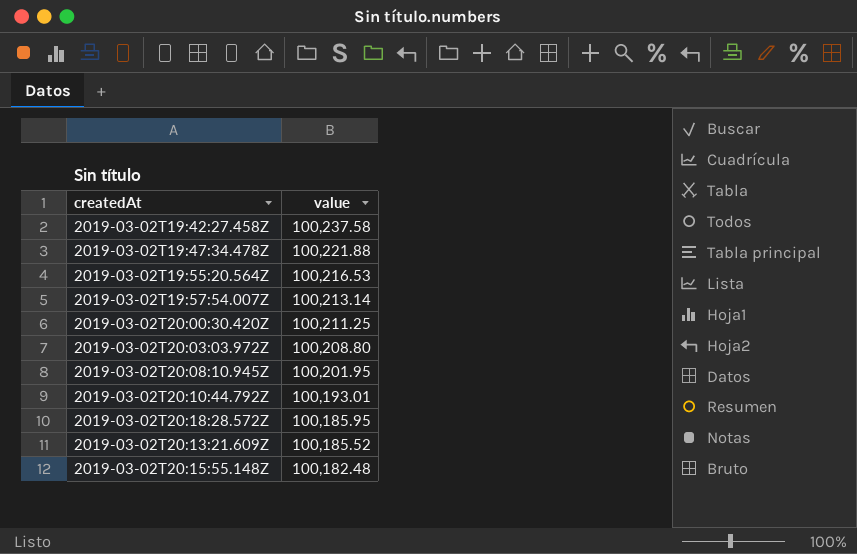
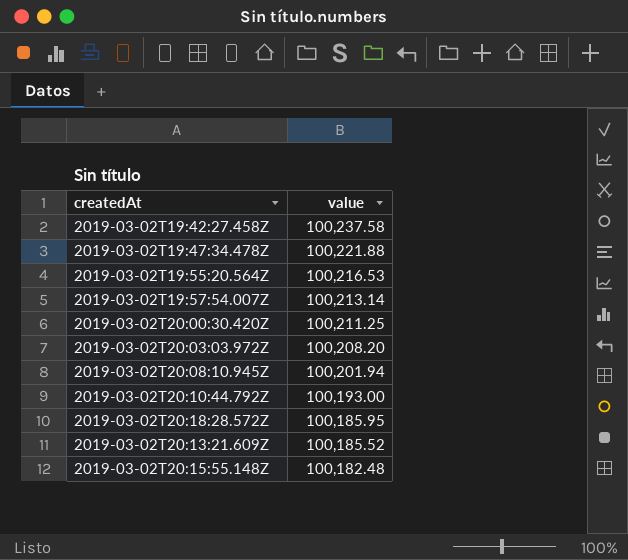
2019-03-02T20:03:03.972Z | value: 100,208.80 -> 100,208.20
2019-03-02T20:08:10.945Z | value: 100,201.95 -> 100,201.94
2019-03-02T20:10:44.792Z | value: 100,193.01 -> 100,193.00

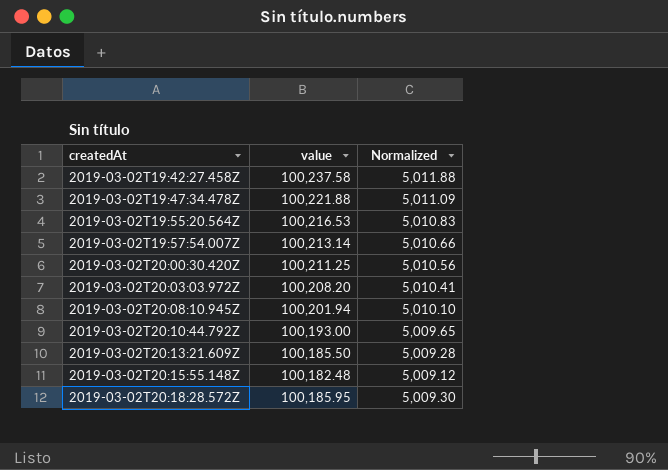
row order: value descending -> createdAt ascending
column Normalized | formula: none -> [value] * 0.05
2019-03-02T20:13:21.609Z | value: 100,185.52 -> 100,185.50

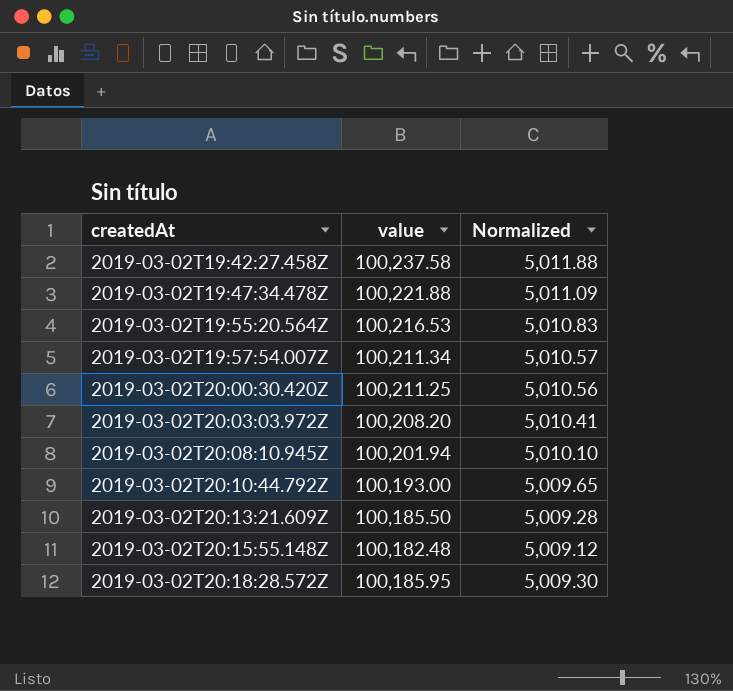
2019-03-02T19:57:54.007Z | value: 100,213.14 -> 100,211.34
2019-03-02T19:57:54.007Z | Normalized: 5,010.66 -> 5,010.57

